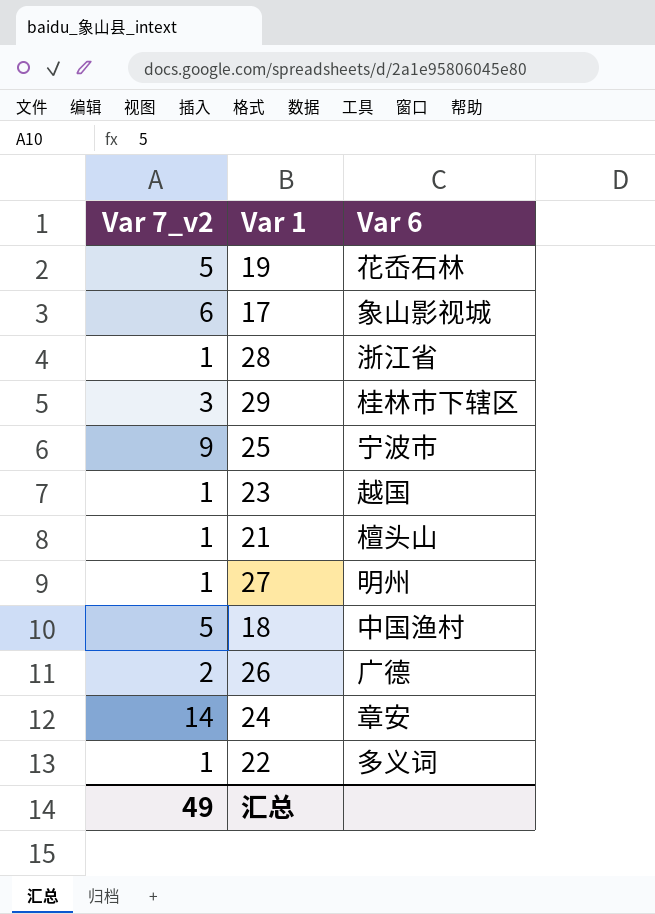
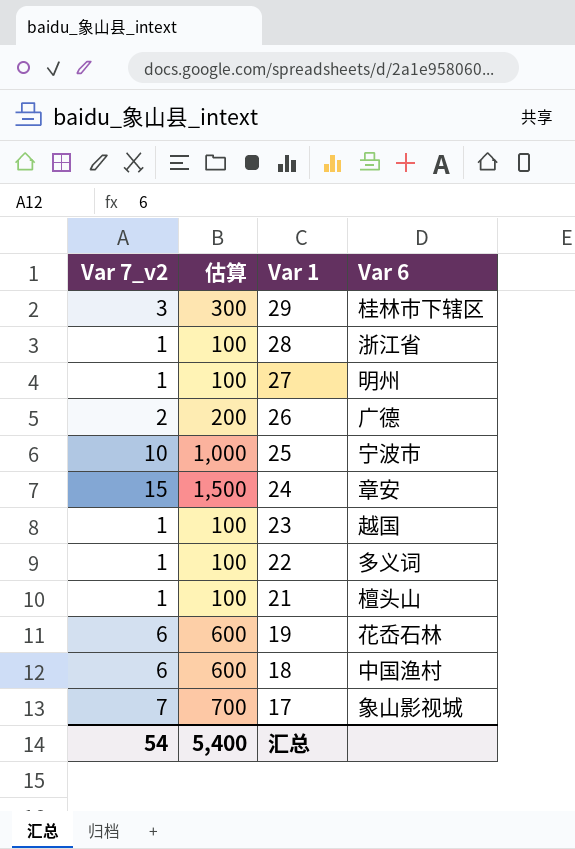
row order: none -> Var 1 descending
column 估算 | formula: none -> [Var 7_v2] * 100
25 | Var 7_v2: 9 -> 10
24 | Var 7_v2: 14 -> 15
19 | Var 7_v2: 5 -> 6
18 | Var 7_v2: 5 -> 6
17 | Var 7_v2: 6 -> 7
汇总 | Var 7_v2: 49 -> 54

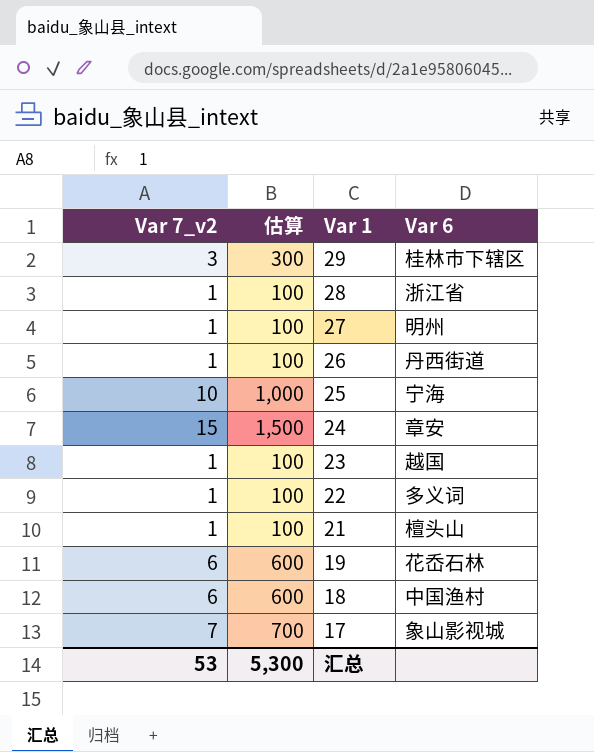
26 | Var 7_v2: 2 -> 1
26 | 估算: 200 -> 100
26 | Var 6: 广德 -> 丹西街道
25 | Var 6: 宁波市 -> 宁海
汇总 | Var 7_v2: 54 -> 53
汇总 | 估算: 5,400 -> 5,300

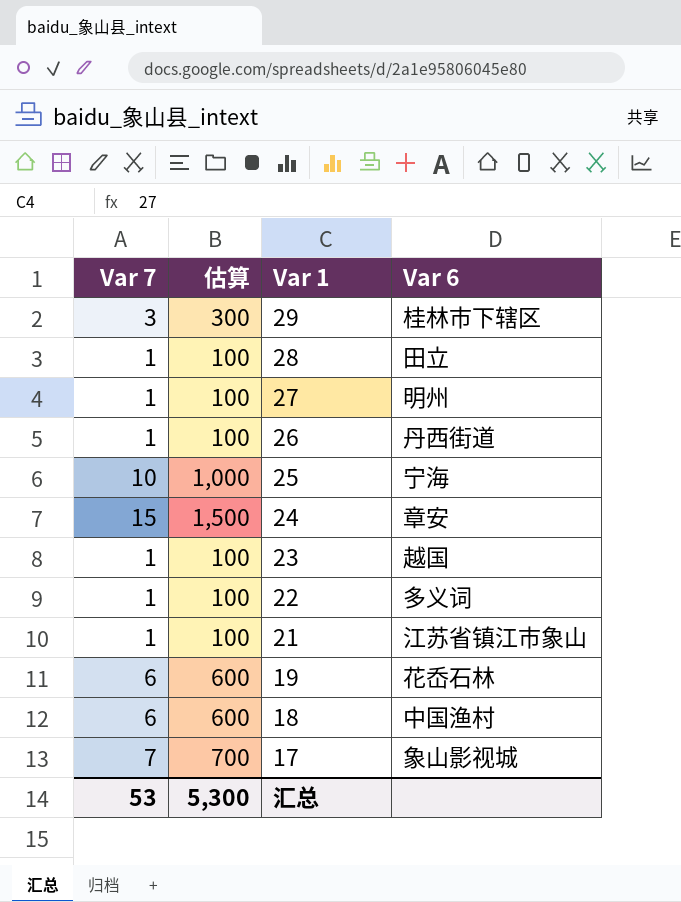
column name: Var 7_v2 -> Var 7
28 | Var 6: 浙江省 -> 田立
21 | Var 6: 檀头山 -> 江苏省镇江市象山

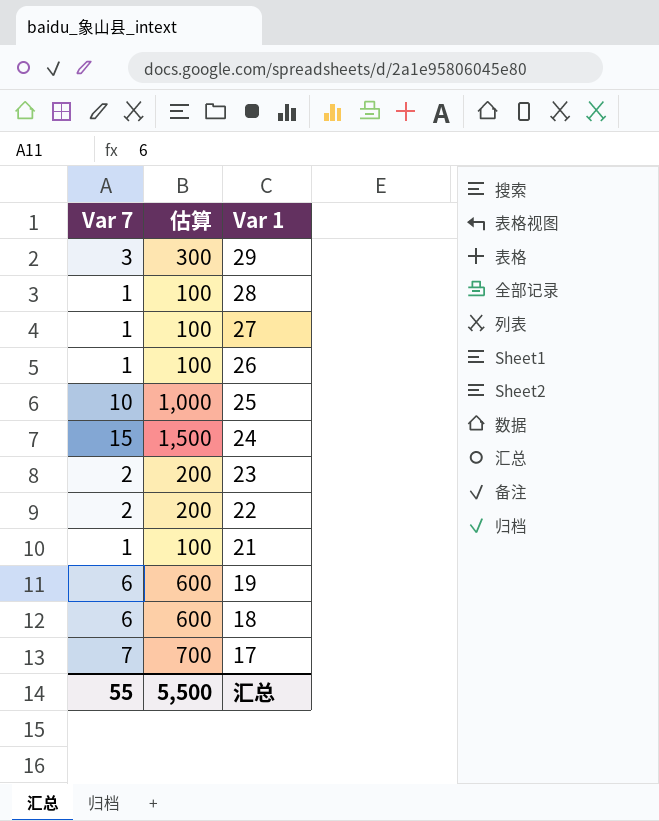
column Var 6 | position: 4 -> none
23 | Var 7: 1 -> 2
23 | 估算: 100 -> 200
22 | Var 7: 1 -> 2
22 | 估算: 100 -> 200
汇总 | Var 7: 53 -> 55
汇总 | 估算: 5,300 -> 5,500

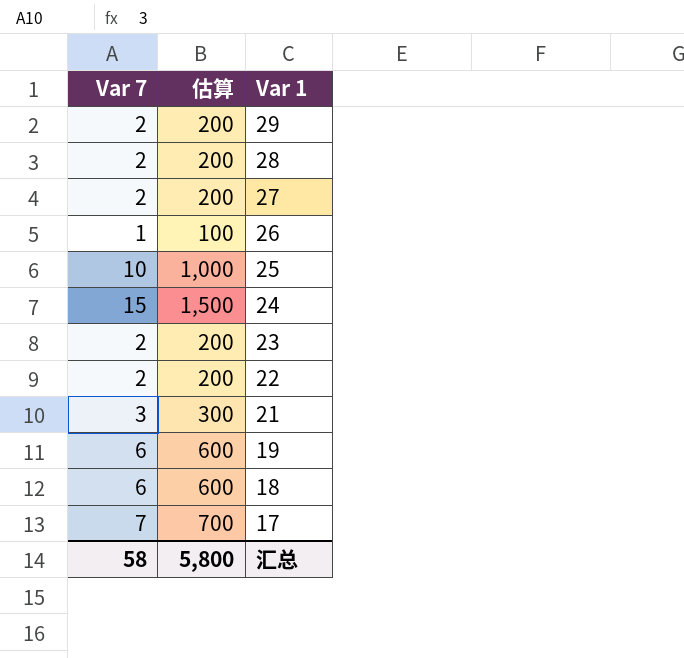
29 | Var 7: 3 -> 2
29 | 估算: 300 -> 200
28 | Var 7: 1 -> 2
28 | 估算: 100 -> 200
27 | Var 7: 1 -> 2
27 | 估算: 100 -> 200
21 | Var 7: 1 -> 3
21 | 估算: 100 -> 300
汇总 | Var 7: 55 -> 58
汇总 | 估算: 5,500 -> 5,800

